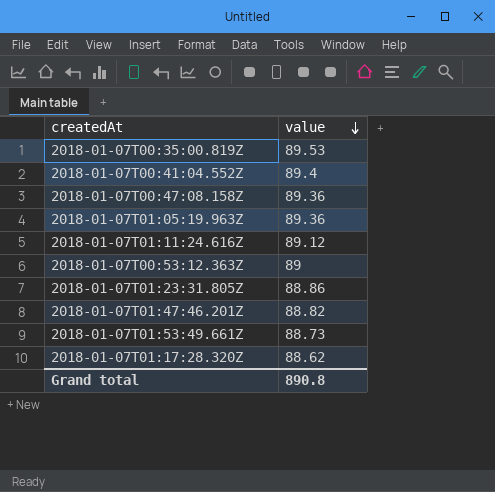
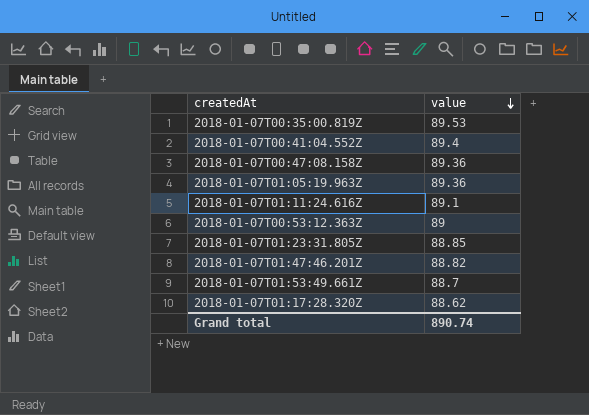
2018-01-07T01:11:24.616Z | value: 89.12 -> 89.1
2018-01-07T01:23:31.805Z | value: 88.86 -> 88.85
2018-01-07T01:53:49.661Z | value: 88.73 -> 88.7
Grand total | value: 890.8 -> 890.74

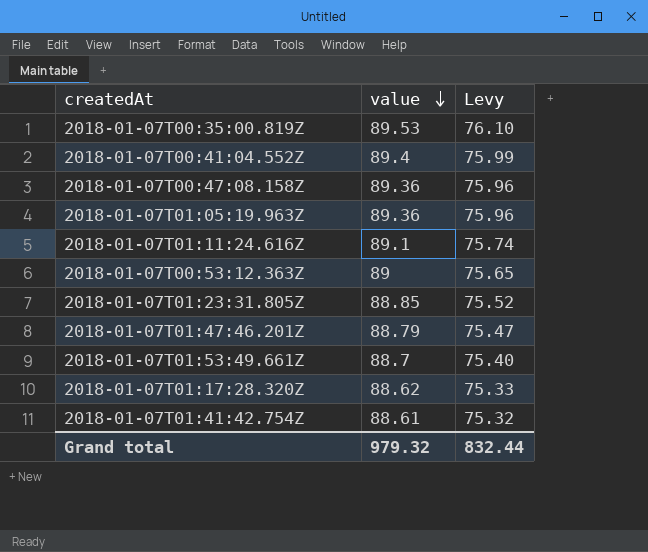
column Levy | formula: none -> [value] * 0.85
2018-01-07T01:47:46.201Z | value: 88.82 -> 88.79
row 2018-01-07T01:41:42.754Z: none -> 88.61 | 75.32
Grand total | value: 890.74 -> 979.32

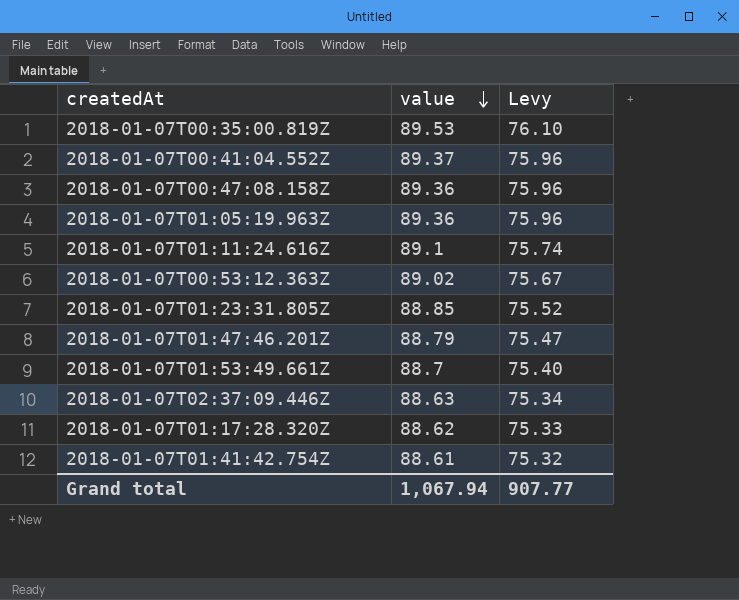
2018-01-07T00:41:04.552Z | value: 89.4 -> 89.37
2018-01-07T00:41:04.552Z | Levy: 75.99 -> 75.96
2018-01-07T00:53:12.363Z | value: 89 -> 89.02
2018-01-07T00:53:12.363Z | Levy: 75.65 -> 75.67
row 2018-01-07T02:37:09.446Z: none -> 88.63 | 75.34
Grand total | value: 979.32 -> 1,067.94
Grand total | Levy: 832.44 -> 907.77

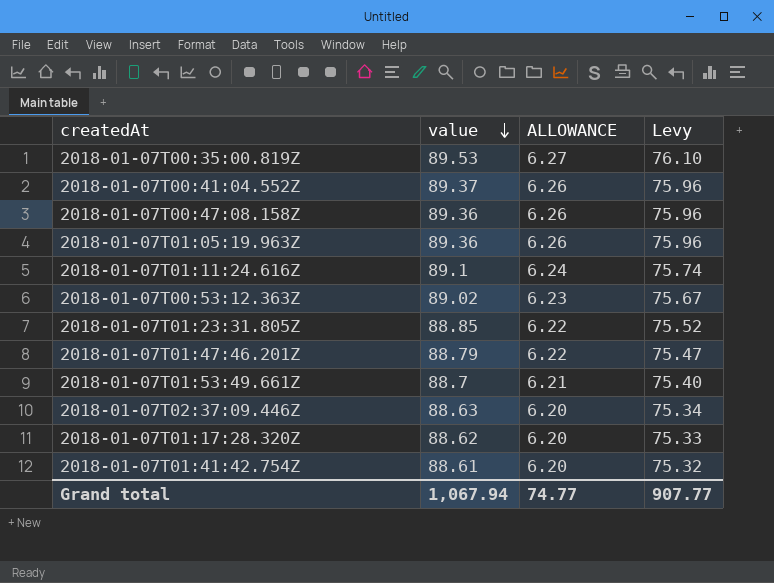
column ALLOWANCE | formula: none -> [value] * 0.07

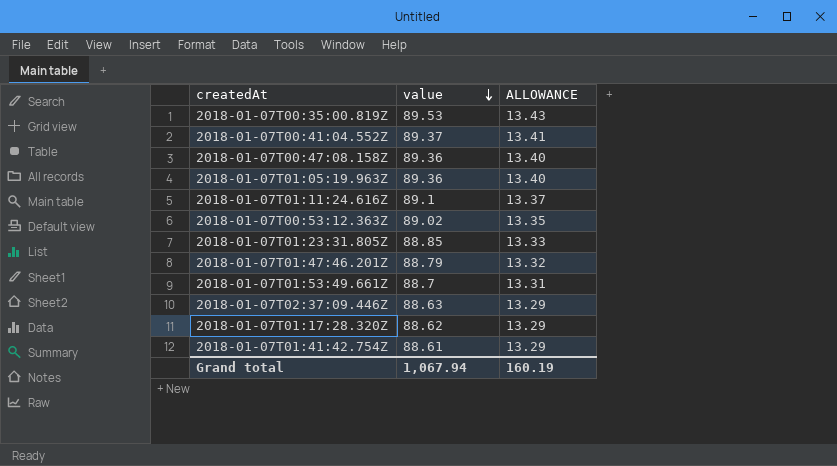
column Levy | formula: [value] * 0.85 -> none
column ALLOWANCE | formula: [value] * 0.07 -> [value] * 0.15
Grand total | ALLOWANCE: 74.77 -> 160.19

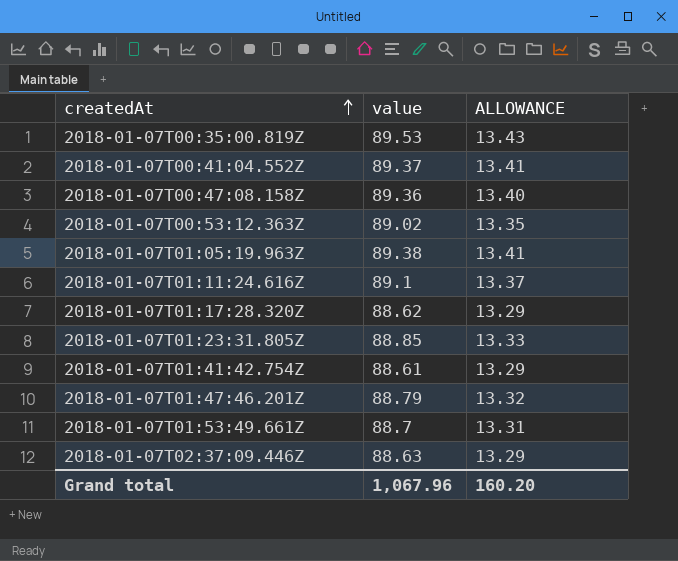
row order: value descending -> createdAt ascending
2018-01-07T01:05:19.963Z | value: 89.36 -> 89.38
2018-01-07T01:05:19.963Z | ALLOWANCE: 13.40 -> 13.41
Grand total | value: 1,067.94 -> 1,067.96
Grand total | ALLOWANCE: 160.19 -> 160.20

